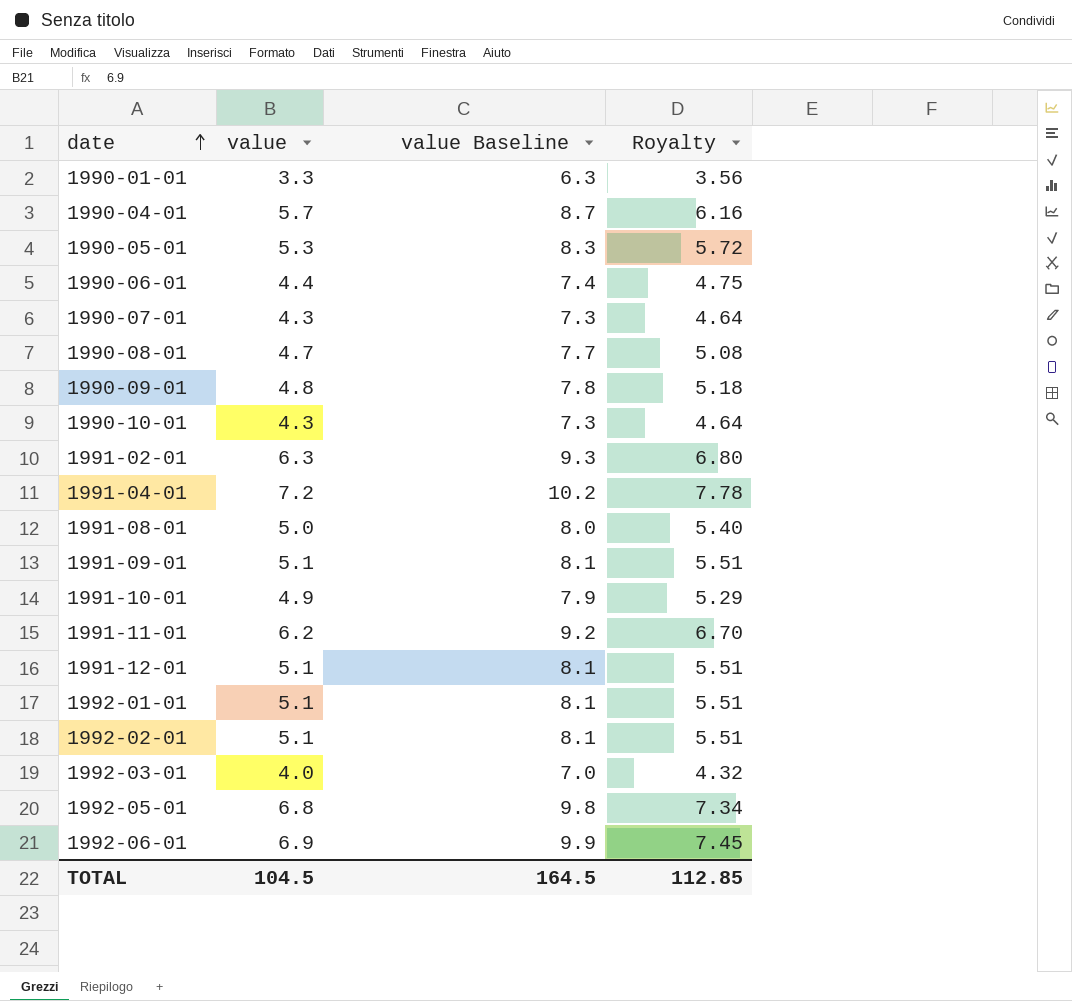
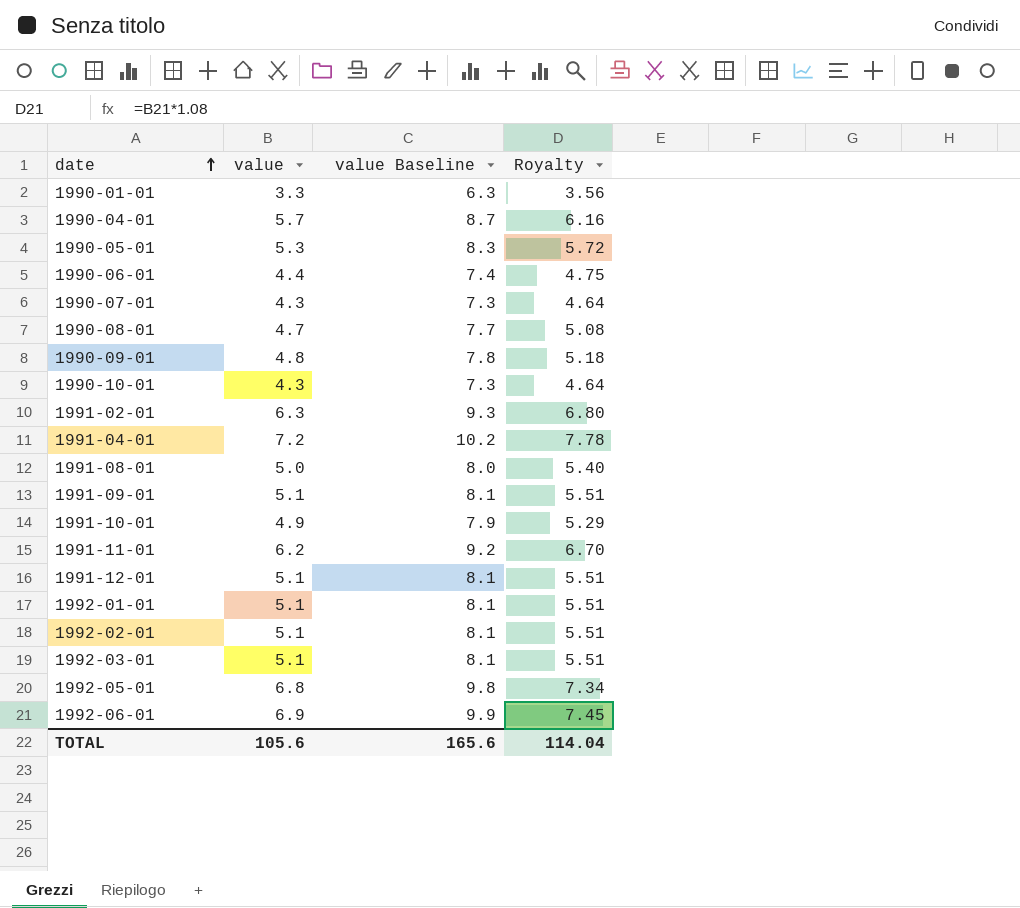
1992-03-01 | value: 4.0 -> 5.1
1992-03-01 | value Baseline: 7.0 -> 8.1
1992-03-01 | Royalty: 4.32 -> 5.51
TOTAL | value: 104.5 -> 105.6
TOTAL | value Baseline: 164.5 -> 165.6
TOTAL | Royalty: 112.85 -> 114.04

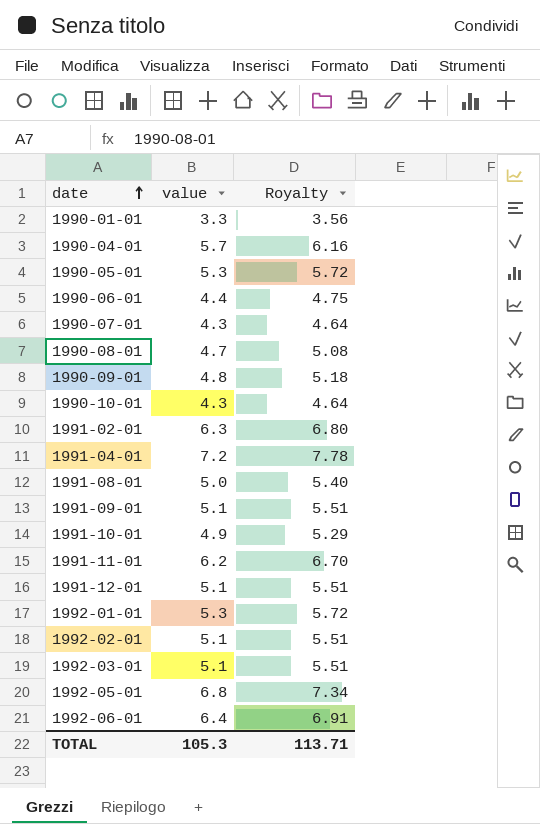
column value Baseline | formula: [value] + 3 -> none
1992-01-01 | value: 5.1 -> 5.3
1992-01-01 | Royalty: 5.51 -> 5.72
1992-06-01 | value: 6.9 -> 6.4
1992-06-01 | Royalty: 7.45 -> 6.91
TOTAL | value: 105.6 -> 105.3
TOTAL | Royalty: 114.04 -> 113.71

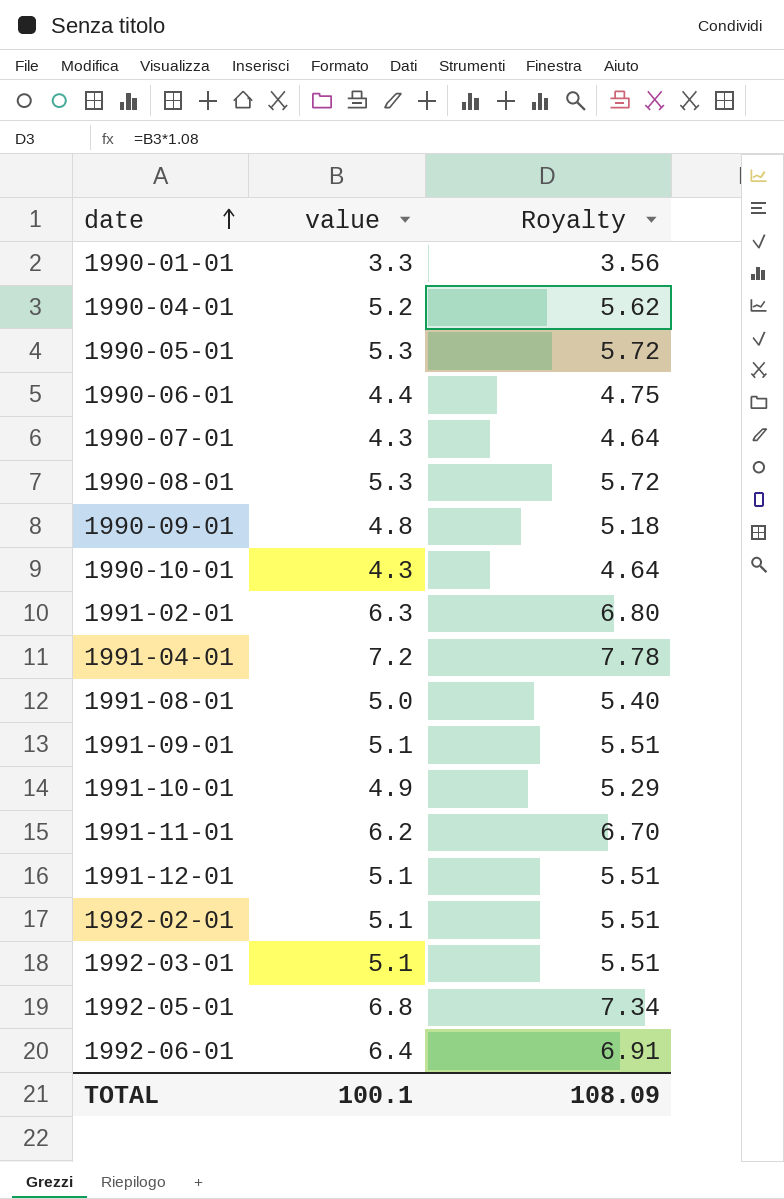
row 1992-01-01: 5.3 | 5.72 -> none
1990-04-01 | value: 5.7 -> 5.2
1990-04-01 | Royalty: 6.16 -> 5.62
1990-08-01 | value: 4.7 -> 5.3
1990-08-01 | Royalty: 5.08 -> 5.72
TOTAL | value: 105.3 -> 100.1
TOTAL | Royalty: 113.71 -> 108.09

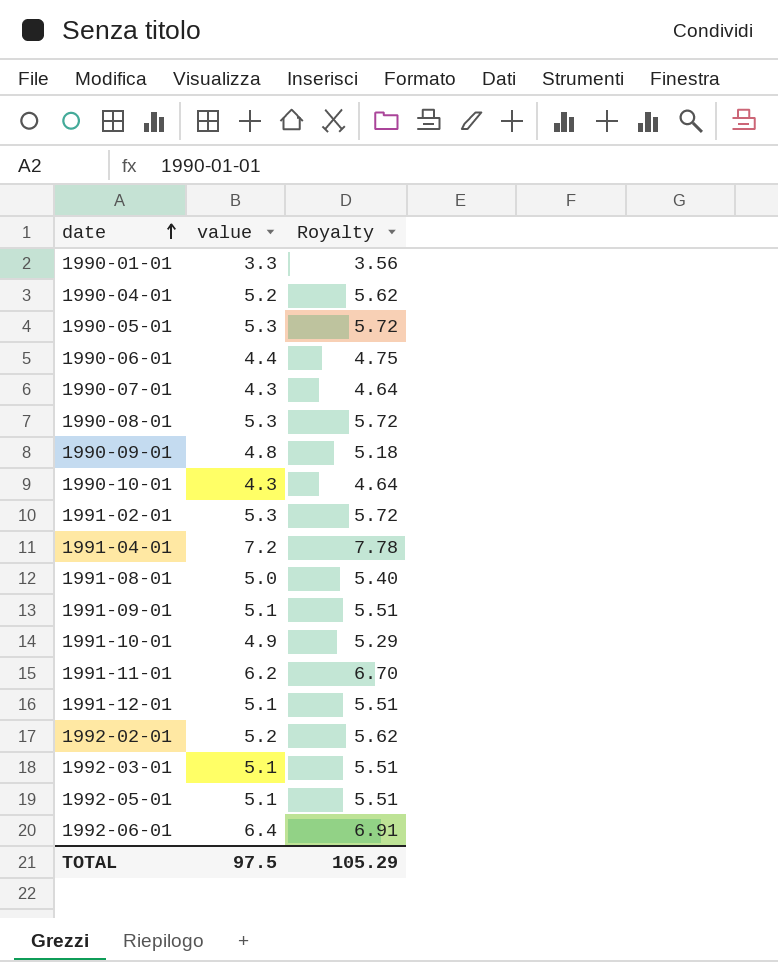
1991-02-01 | value: 6.3 -> 5.3
1991-02-01 | Royalty: 6.80 -> 5.72
1992-02-01 | value: 5.1 -> 5.2
1992-02-01 | Royalty: 5.51 -> 5.62
1992-05-01 | value: 6.8 -> 5.1
1992-05-01 | Royalty: 7.34 -> 5.51
TOTAL | value: 100.1 -> 97.5
TOTAL | Royalty: 108.09 -> 105.29

